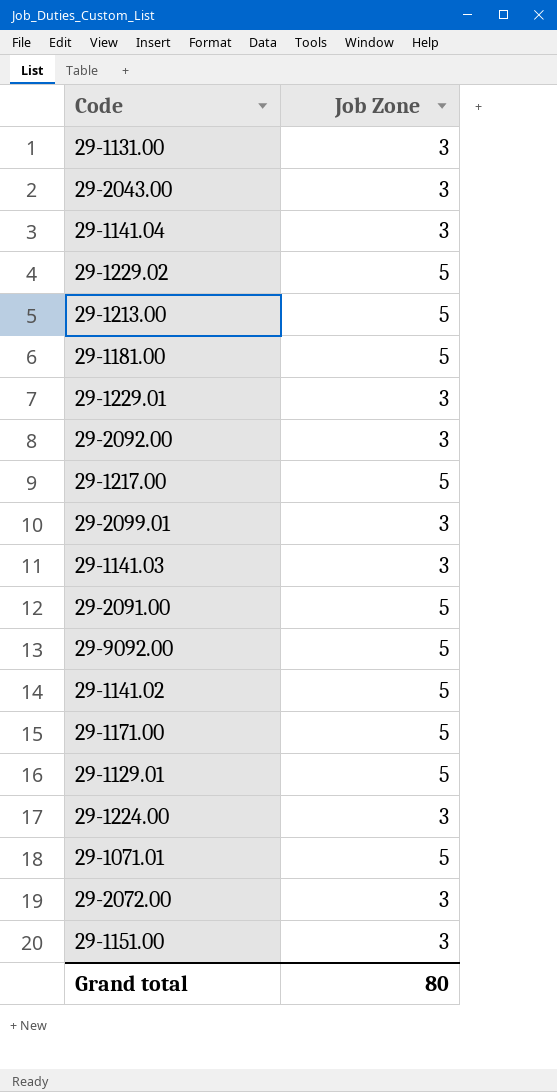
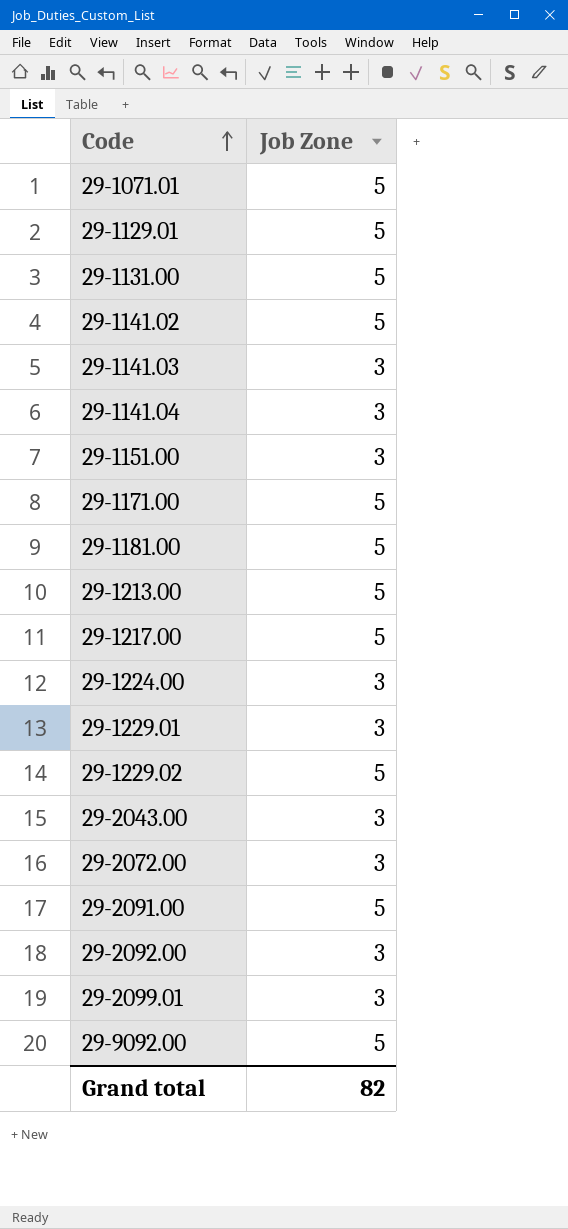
row order: none -> Code ascending
29-1131.00 | Job Zone: 3 -> 5
Grand total | Job Zone: 80 -> 82

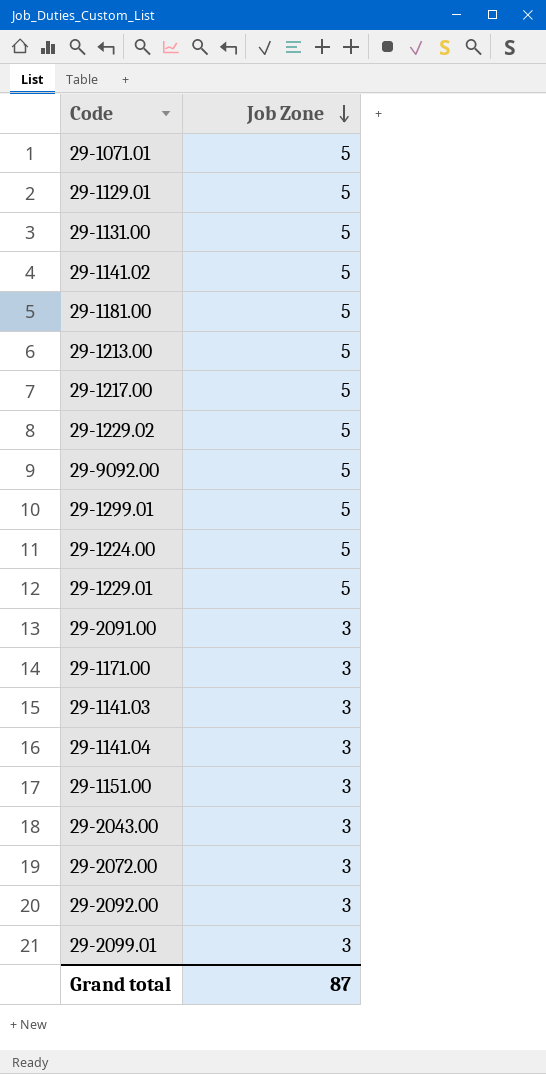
row order: Code ascending -> Job Zone descending
row 29-1299.01: none -> 5
29-1224.00 | Job Zone: 3 -> 5
29-1229.01 | Job Zone: 3 -> 5
29-2091.00 | Job Zone: 5 -> 3
29-1171.00 | Job Zone: 5 -> 3
Grand total | Job Zone: 82 -> 87

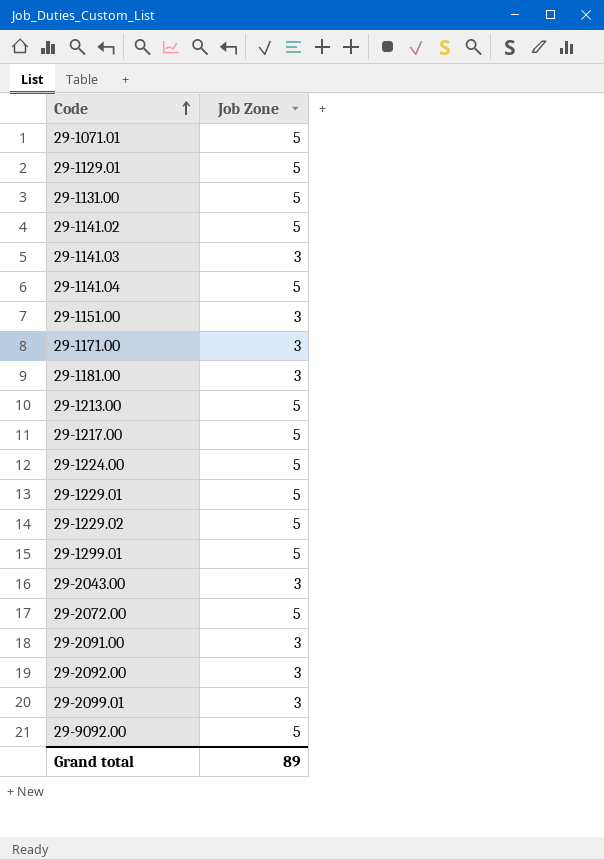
row order: Job Zone descending -> Code ascending
29-1141.04 | Job Zone: 3 -> 5
29-1181.00 | Job Zone: 5 -> 3
29-2072.00 | Job Zone: 3 -> 5
Grand total | Job Zone: 87 -> 89

